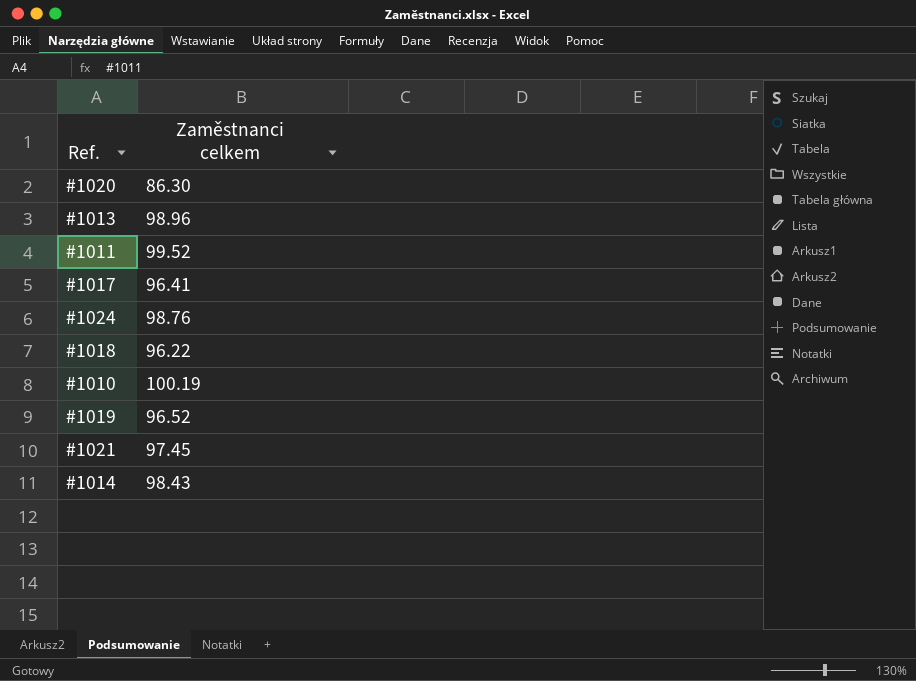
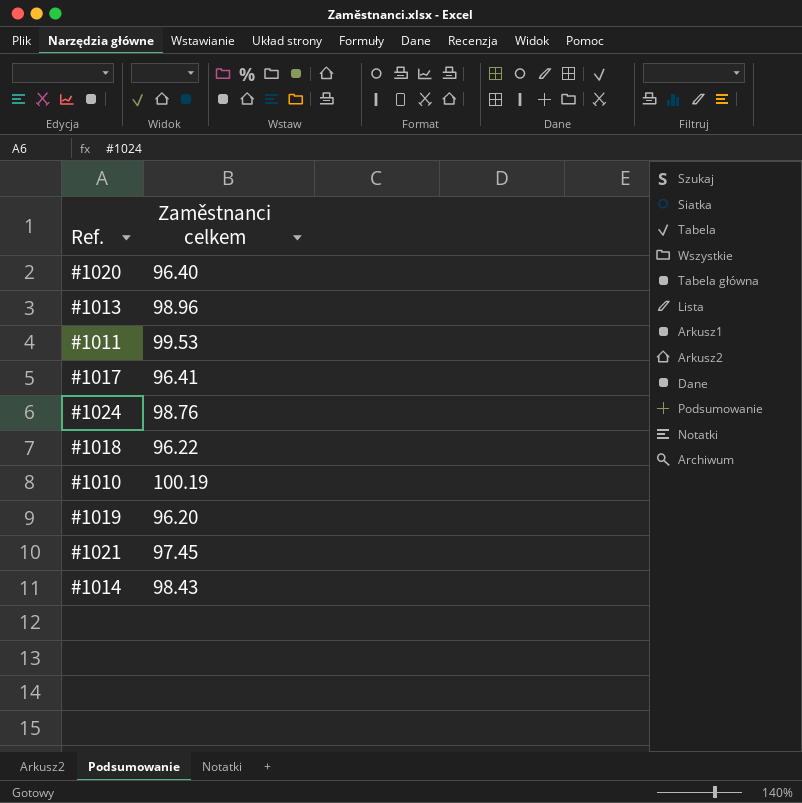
#1020 | Zaměstnanci celkem: 86.30 -> 96.40
#1011 | Zaměstnanci celkem: 99.52 -> 99.53
#1019 | Zaměstnanci celkem: 96.52 -> 96.20

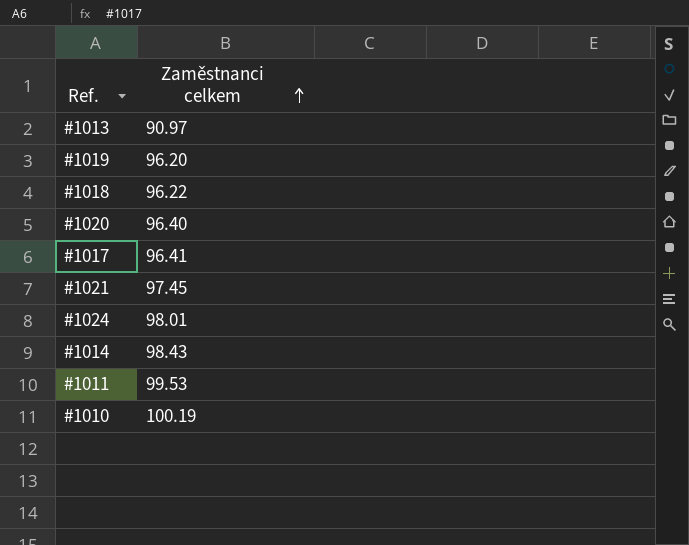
row order: none -> Zaměstnanci celkem ascending
#1013 | Zaměstnanci celkem: 98.96 -> 90.97
#1024 | Zaměstnanci celkem: 98.76 -> 98.01

